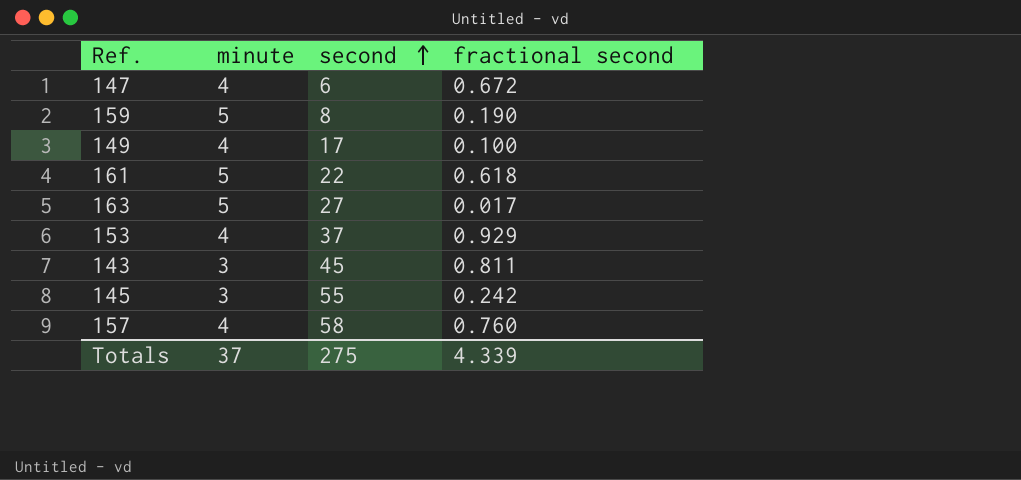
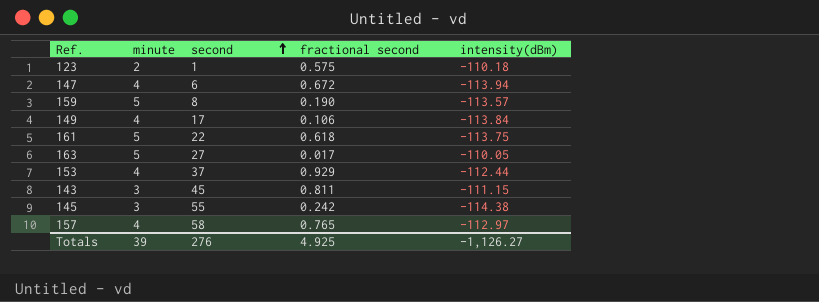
column intensity(dBm) | position: none -> 5
row 123: none -> 2 | 1 | 0.575 | -110.18
149 | fractional second: 0.100 -> 0.106
157 | fractional second: 0.760 -> 0.765
Totals | minute: 37 -> 39
Totals | second: 275 -> 276
Totals | fractional second: 4.339 -> 4.925

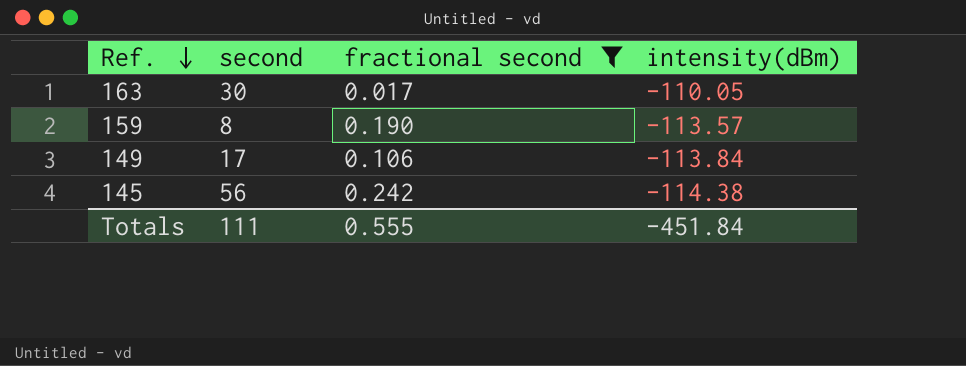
filter: none -> fractional second <= 0.242
row order: second ascending -> Ref. descending
column minute | position: 2 -> none
163 | second: 27 -> 30
145 | second: 55 -> 56
Totals | second: 276 -> 111
Totals | fractional second: 4.925 -> 0.555
Totals | intensity(dBm): -1,126.27 -> -451.84

